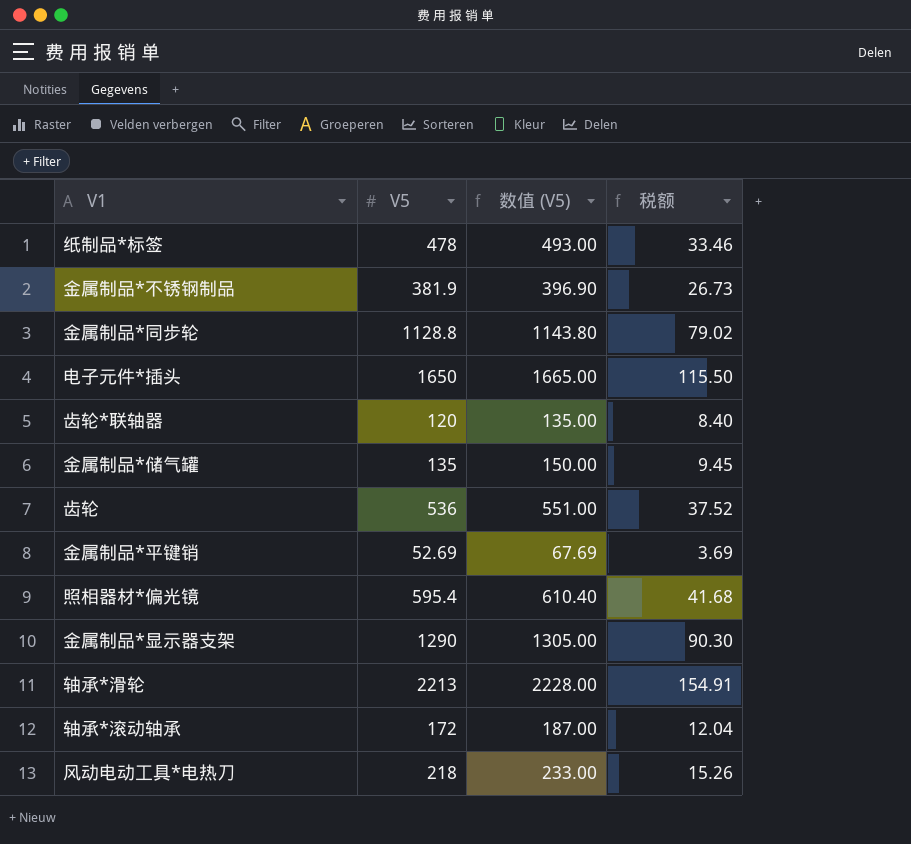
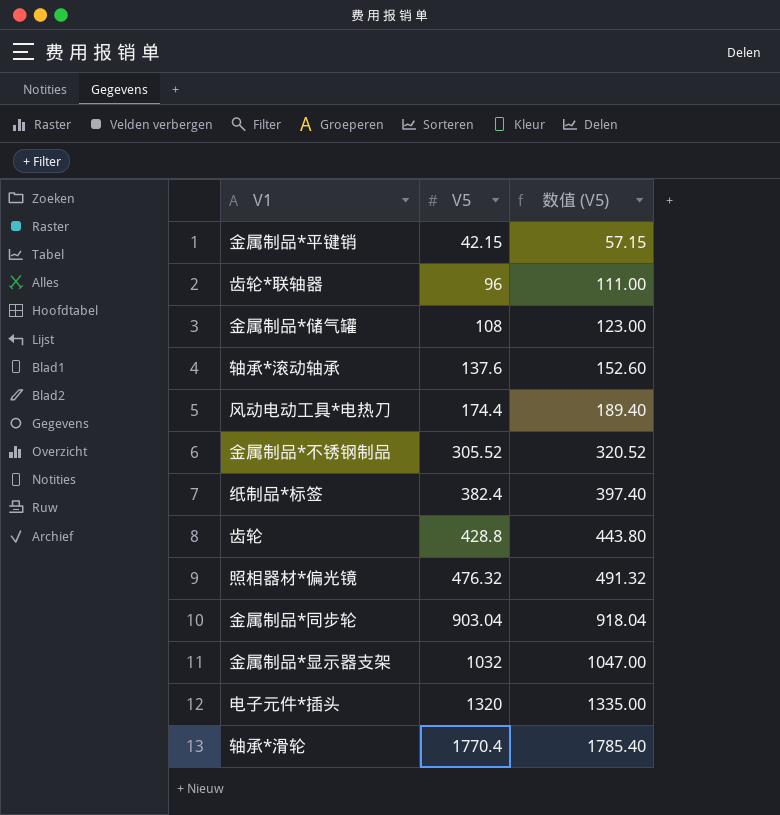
row order: none -> V5 ascending
column 税额 | formula: [V5] * 0.07 -> none
金属制品*平键销 | V5: 52.69 -> 42.15
金属制品*平键销 | 数值 (V5): 67.69 -> 57.15
齿轮*联轴器 | V5: 120 -> 96
齿轮*联轴器 | 数值 (V5): 135.00 -> 111.00
金属制品*储气罐 | V5: 135 -> 108
金属制品*储气罐 | 数值 (V5): 150.00 -> 123.00
轴承*滚动轴承 | V5: 172 -> 137.6
轴承*滚动轴承 | 数值 (V5): 187.00 -> 152.60
风动电动工具*电热刀 | V5: 218 -> 174.4
风动电动工具*电热刀 | 数值 (V5): 233.00 -> 189.40
金属制品*不锈钢制品 | V5: 381.9 -> 305.52
金属制品*不锈钢制品 | 数值 (V5): 396.90 -> 320.52
纸制品*标签 | V5: 478 -> 382.4
纸制品*标签 | 数值 (V5): 493.00 -> 397.40
齿轮 | V5: 536 -> 428.8
齿轮 | 数值 (V5): 551.00 -> 443.80
照相器材*偏光镜 | V5: 595.4 -> 476.32
照相器材*偏光镜 | 数值 (V5): 610.40 -> 491.32
金属制品*同步轮 | V5: 1128.8 -> 903.04
金属制品*同步轮 | 数值 (V5): 1143.80 -> 918.04
金属制品*显示器支架 | V5: 1290 -> 1032
金属制品*显示器支架 | 数值 (V5): 1305.00 -> 1047.00
电子元件*插头 | V5: 1650 -> 1320
电子元件*插头 | 数值 (V5): 1665.00 -> 1335.00
轴承*滑轮 | V5: 2213 -> 1770.4
轴承*滑轮 | 数值 (V5): 2228.00 -> 1785.40

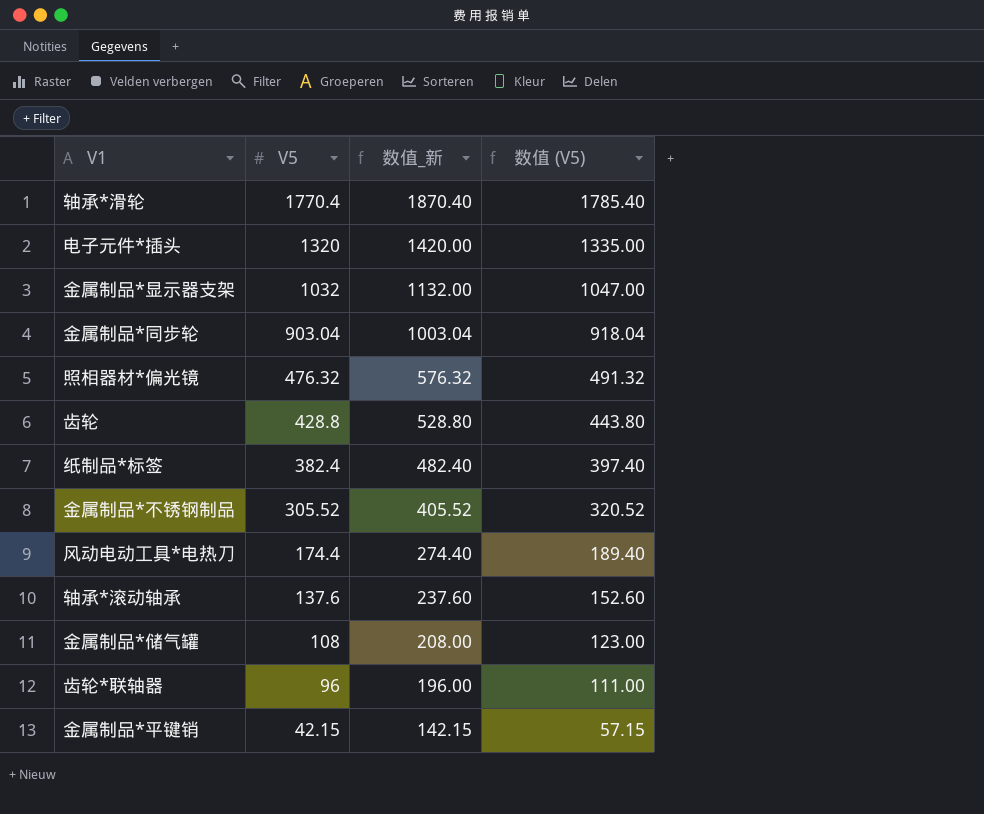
row order: V5 ascending -> V5 descending
column 数值_新 | formula: none -> [V5] + 100

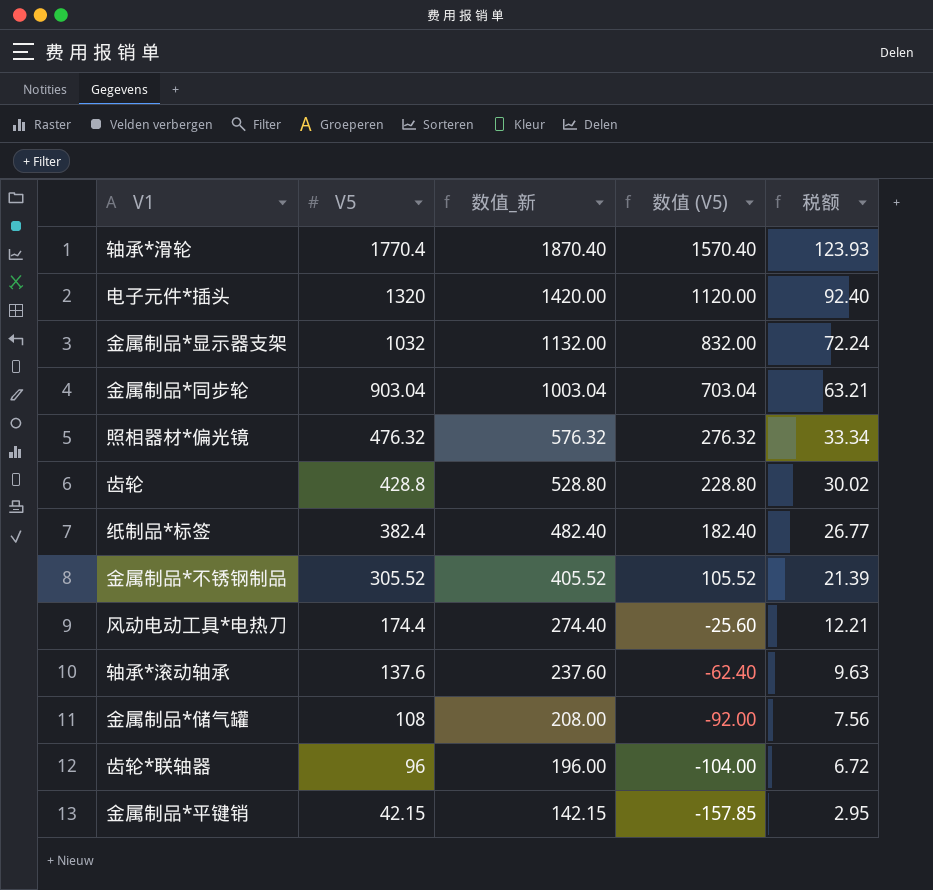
column 数值 (V5) | formula: [V5] + 15 -> [V5] - 200
column 税额 | formula: none -> [V5] * 0.07

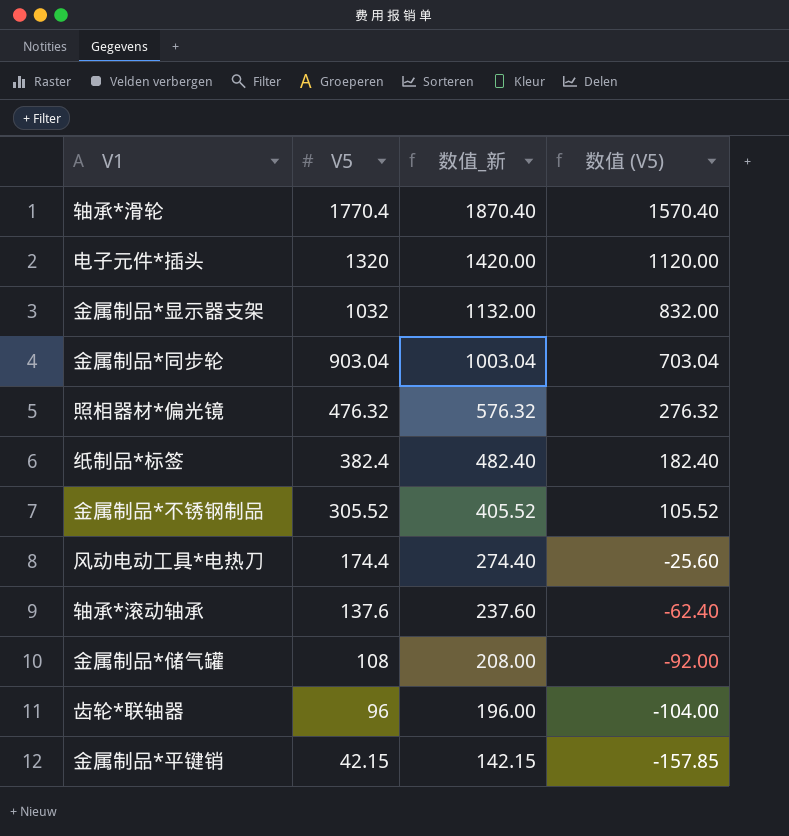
column 税额 | formula: [V5] * 0.07 -> none
row 齿轮: 428.8 | 528.80 | 228.80 | 30.02 -> none

